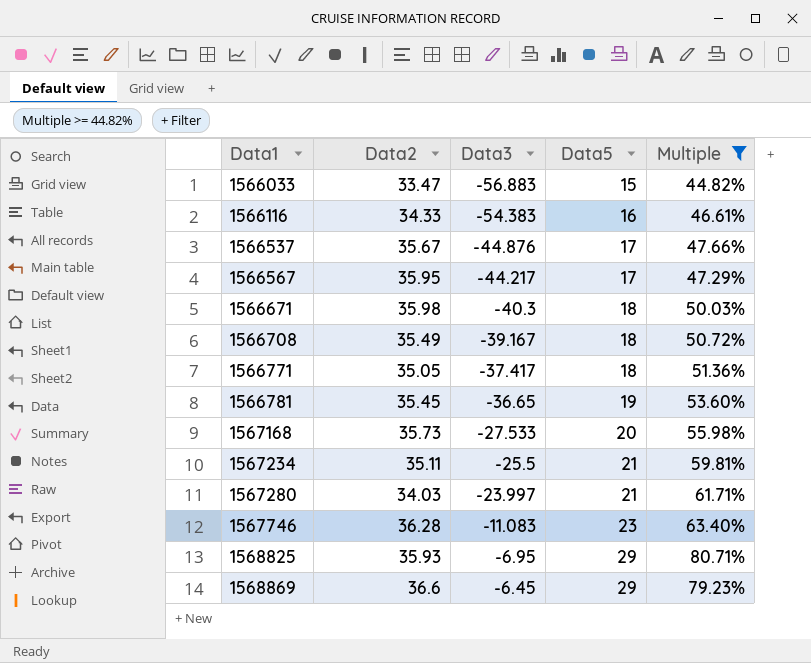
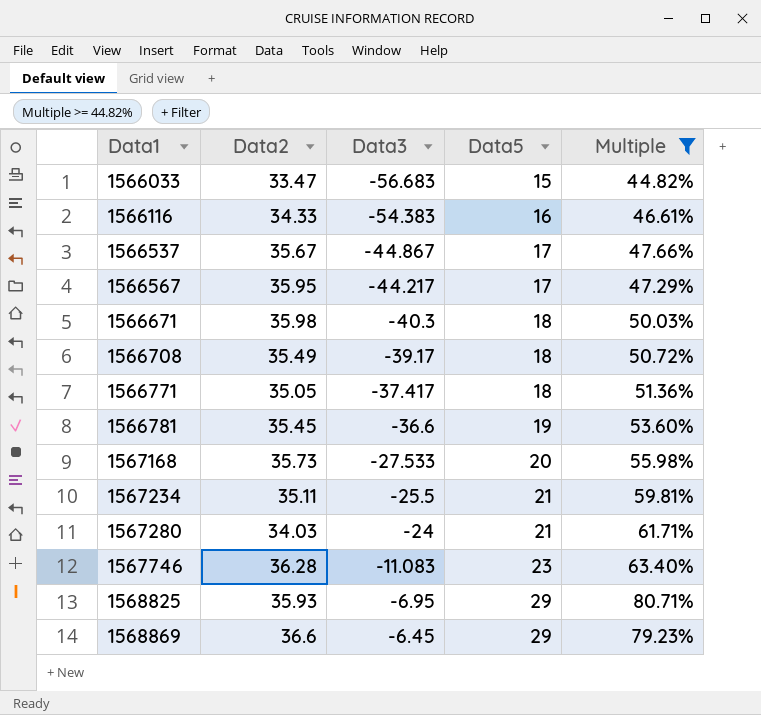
1566033 | Data3: -56.883 -> -56.683
1566537 | Data3: -44.876 -> -44.867
1566708 | Data3: -39.167 -> -39.17
1566781 | Data3: -36.65 -> -36.6
1567280 | Data3: -23.997 -> -24

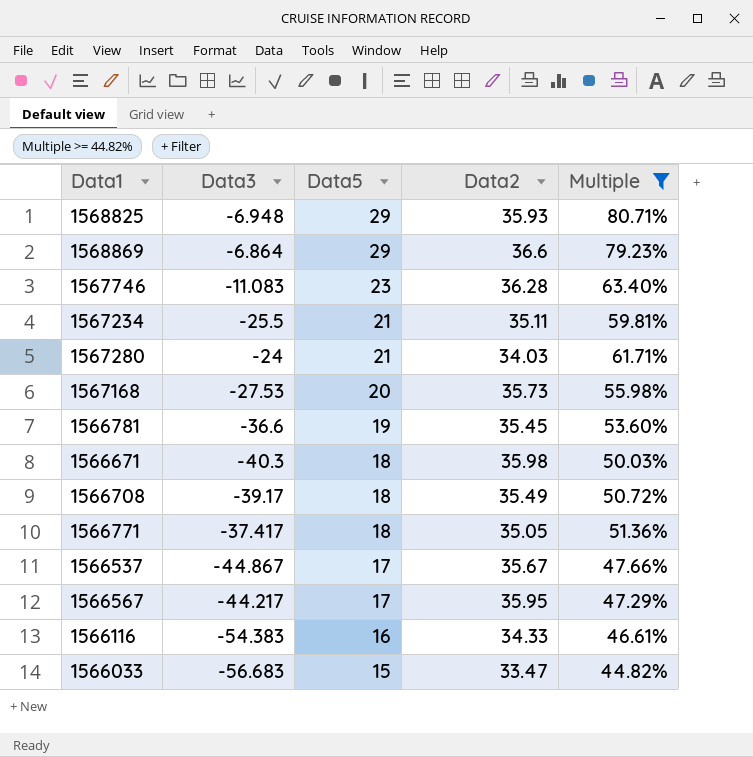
row order: Data1 ascending -> Data5 descending
column Data2 | position: 2 -> 4
1568825 | Data3: -6.95 -> -6.948
1568869 | Data3: -6.45 -> -6.864
1567168 | Data3: -27.533 -> -27.53

